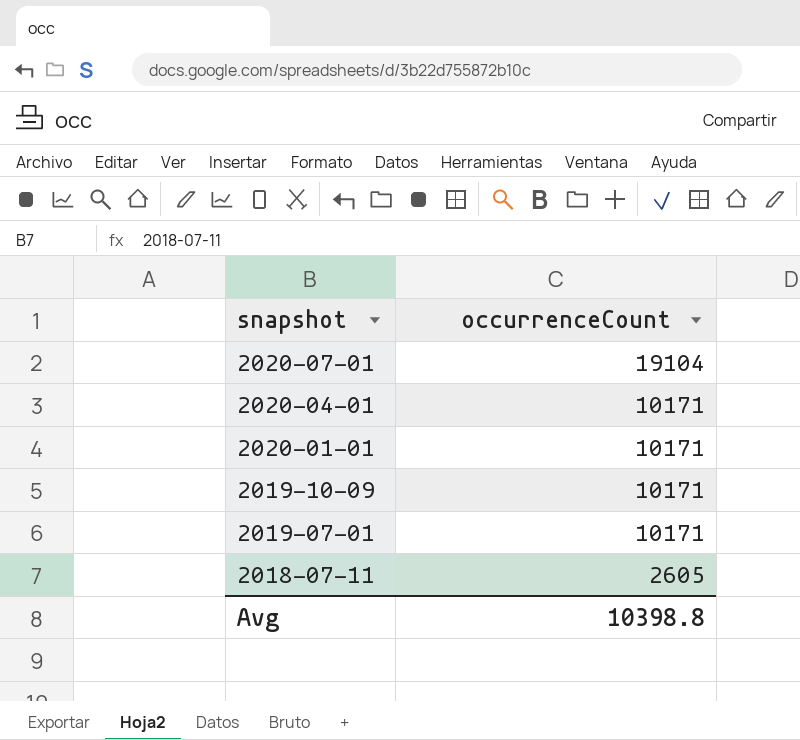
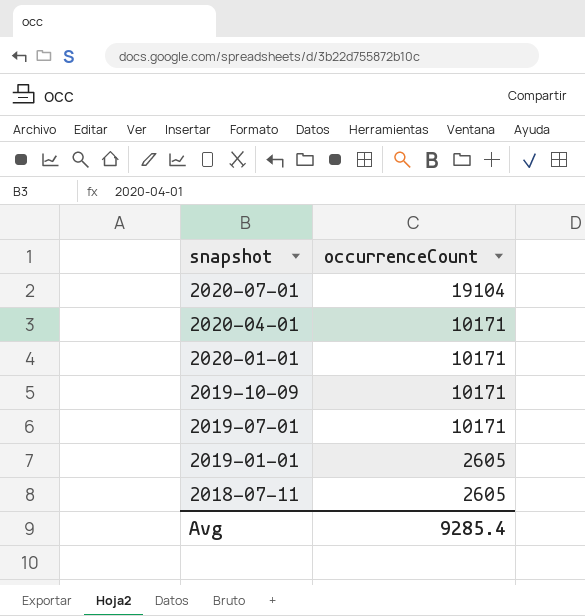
row 2019-01-01: none -> 2605
Avg | occurrenceCount: 10398.8 -> 9285.4

